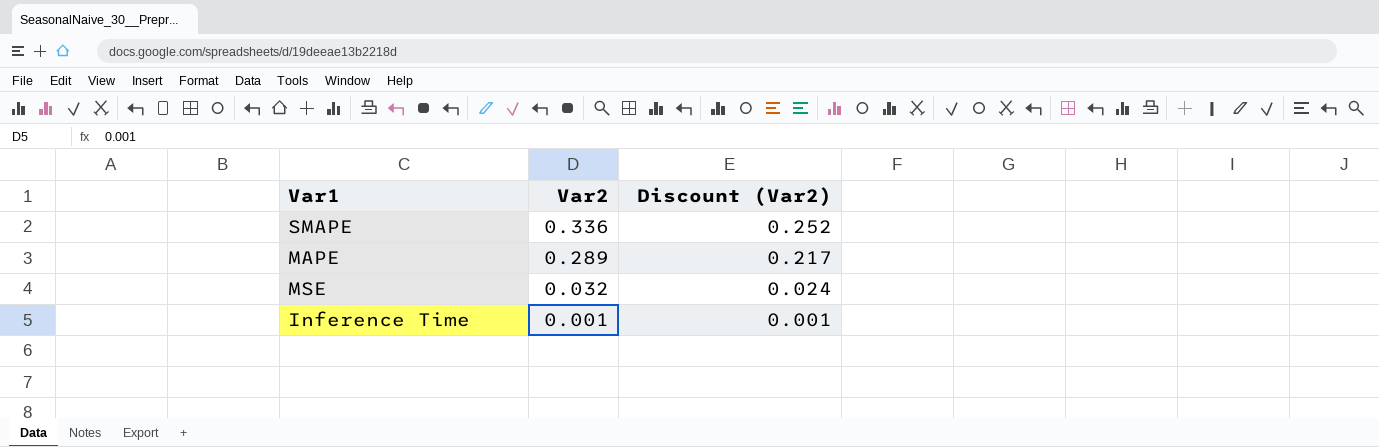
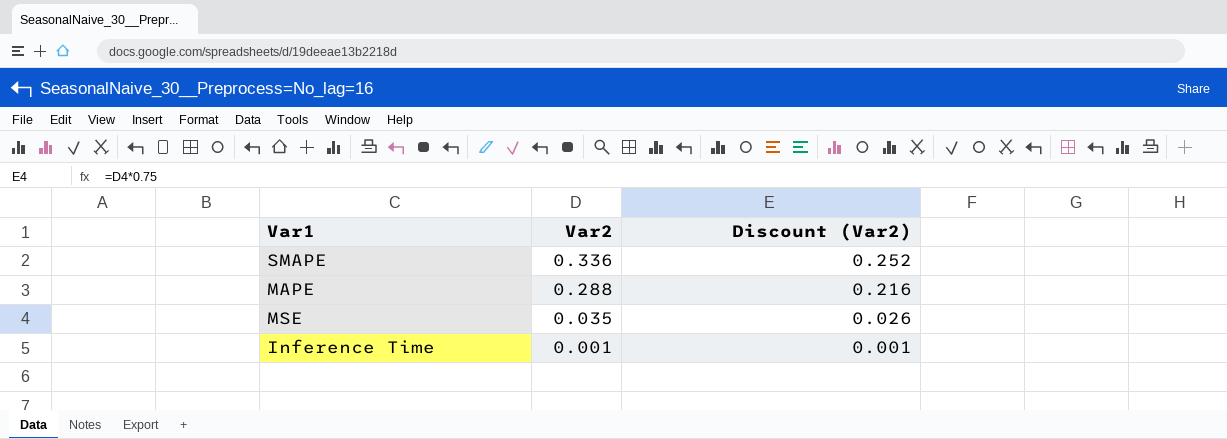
MAPE | Var2: 0.289 -> 0.288
MAPE | Discount (Var2): 0.217 -> 0.216
MSE | Var2: 0.032 -> 0.035
MSE | Discount (Var2): 0.024 -> 0.026

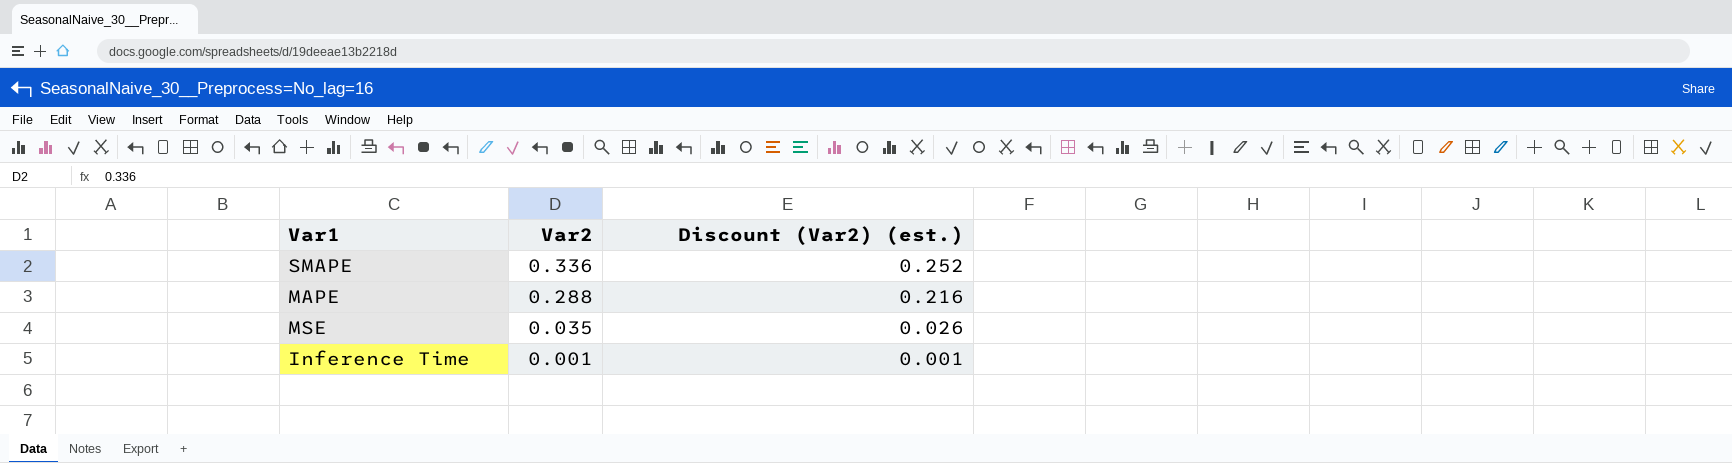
column name: Discount (Var2) -> Discount (Var2) (est.)

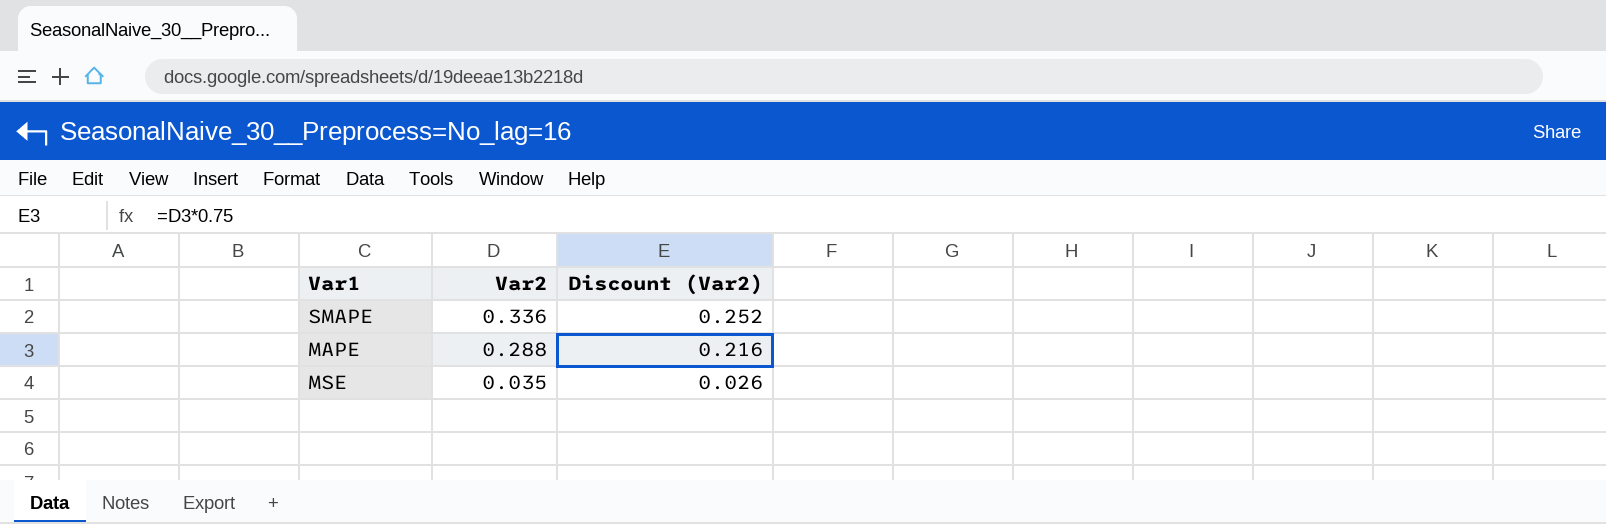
column name: Discount (Var2) (est.) -> Discount (Var2)
row Inference Time: 0.001 | 0.001 -> none

